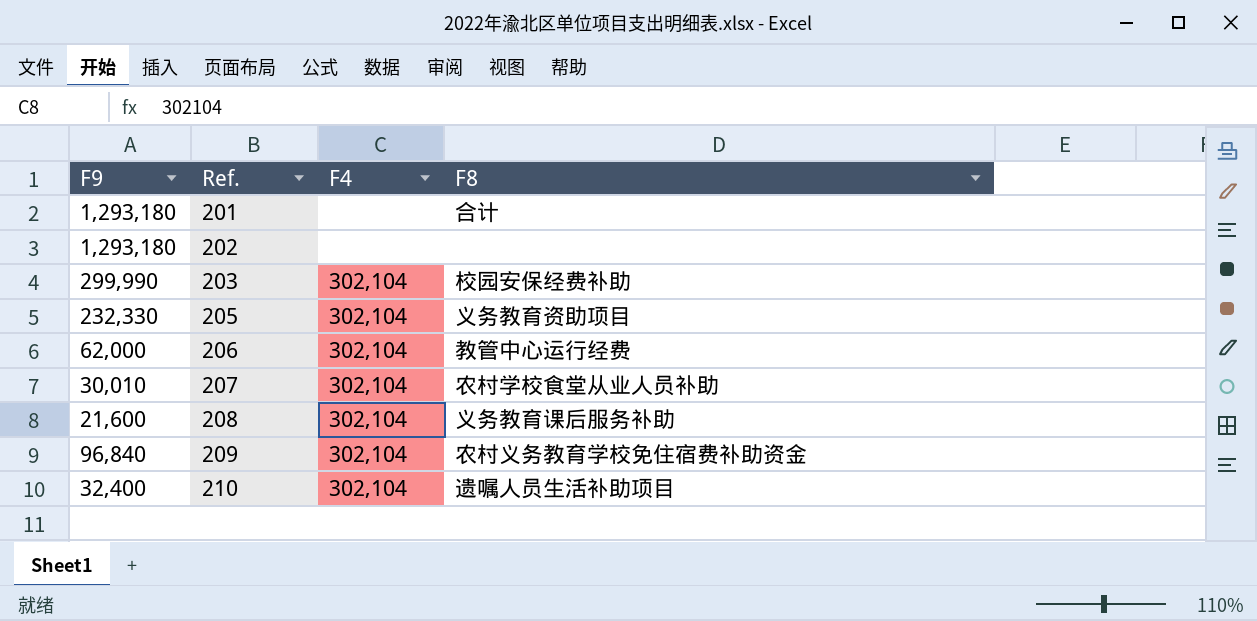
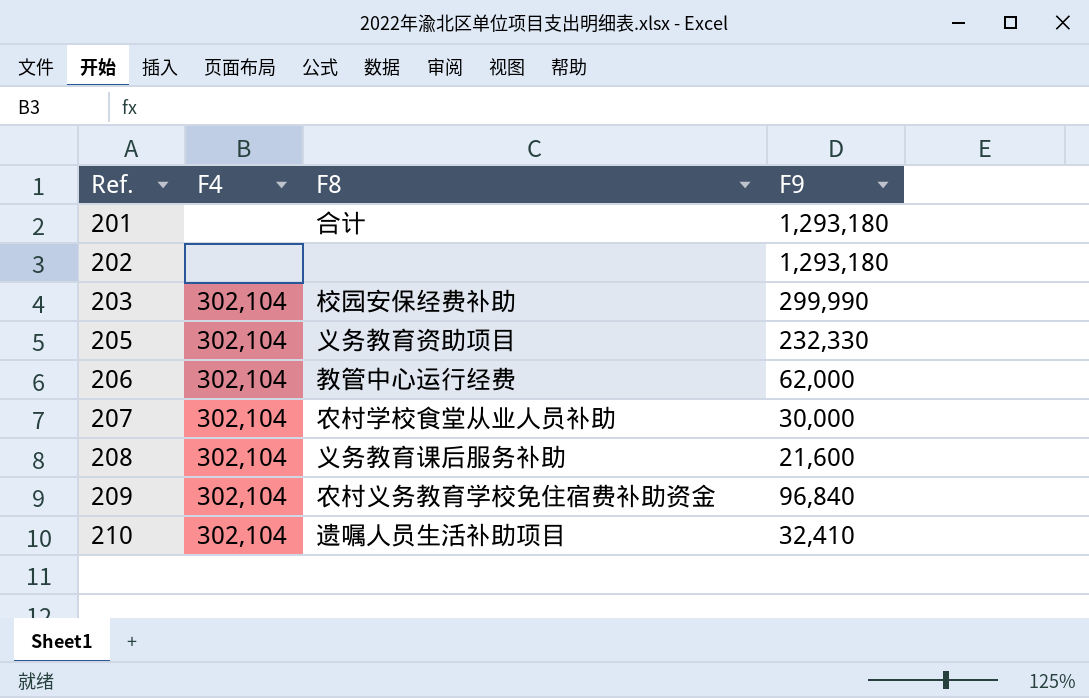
column F9 | position: 1 -> 4
207 | F9: 30,010 -> 30,000
210 | F9: 32,400 -> 32,410

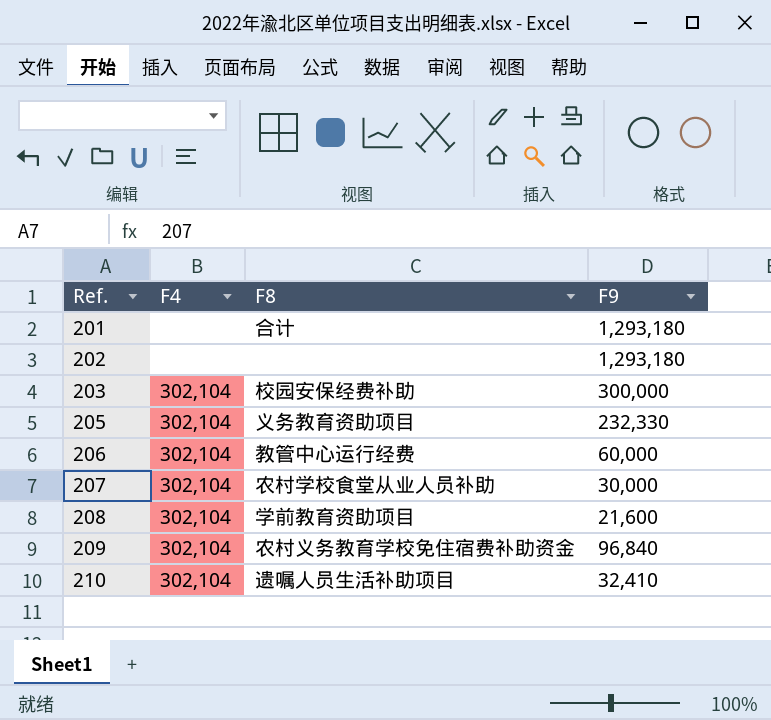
203 | F9: 299,990 -> 300,000
206 | F9: 62,000 -> 60,000
208 | F8: 义务教育课后服务补助 -> 学前教育资助项目

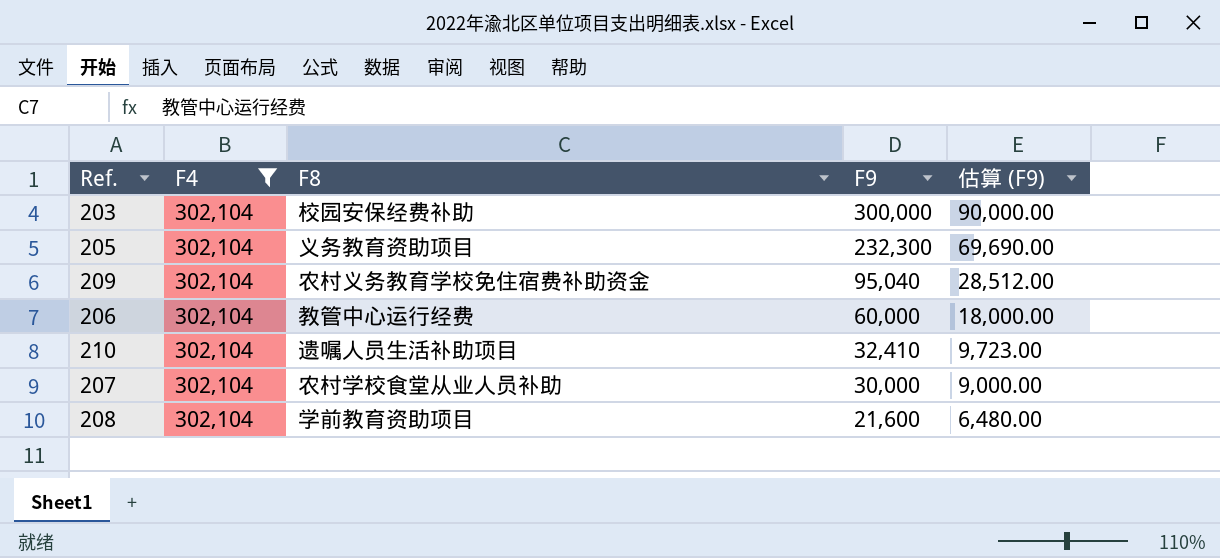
filter: none -> F4 = 302,104
row order: Ref. ascending -> F9 descending
column 估算 (F9) | formula: none -> [F9] * 0.3
205 | F9: 232,330 -> 232,300
209 | F9: 96,840 -> 95,040

